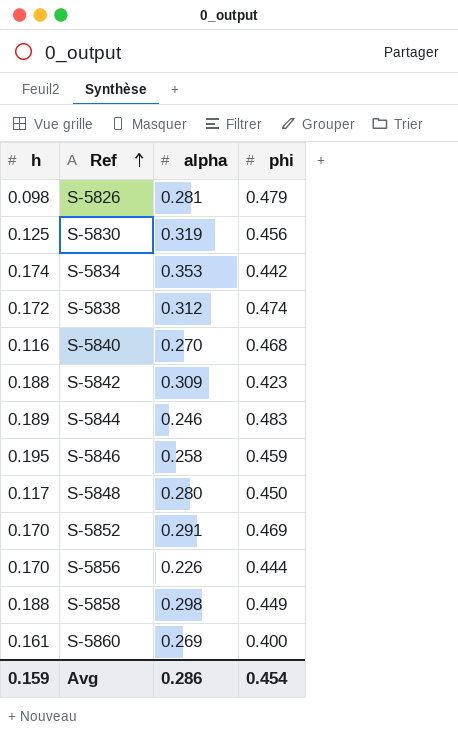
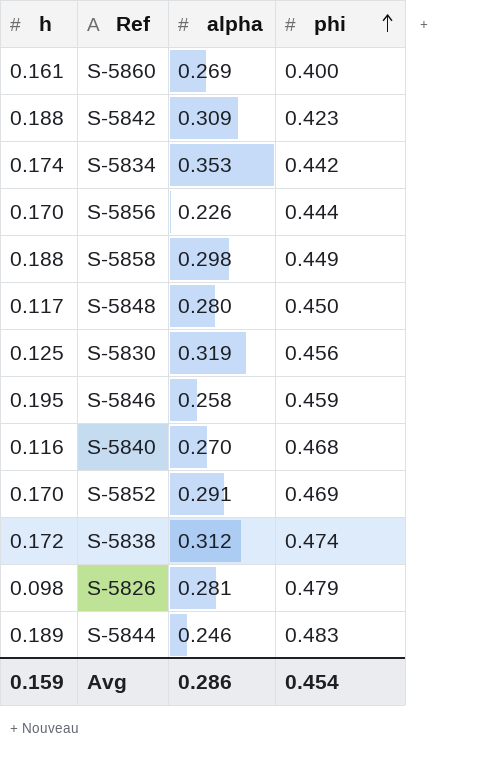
row order: Ref ascending -> phi ascending

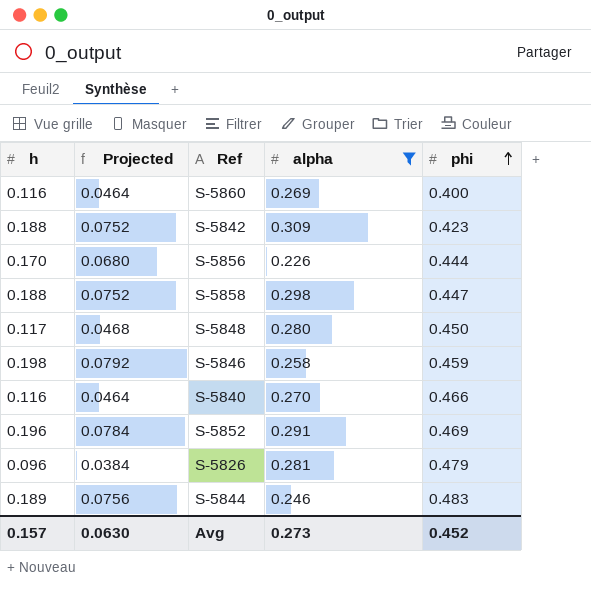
filter: none -> alpha <= 0.309
column Projected | formula: none -> [h] * 0.4
S-5860 | h: 0.161 -> 0.116
S-5858 | phi: 0.449 -> 0.447
S-5846 | h: 0.195 -> 0.198
S-5840 | phi: 0.468 -> 0.466
S-5852 | h: 0.170 -> 0.196
S-5826 | h: 0.098 -> 0.096
Avg | h: 0.159 -> 0.157
Avg | alpha: 0.286 -> 0.273
Avg | phi: 0.454 -> 0.452

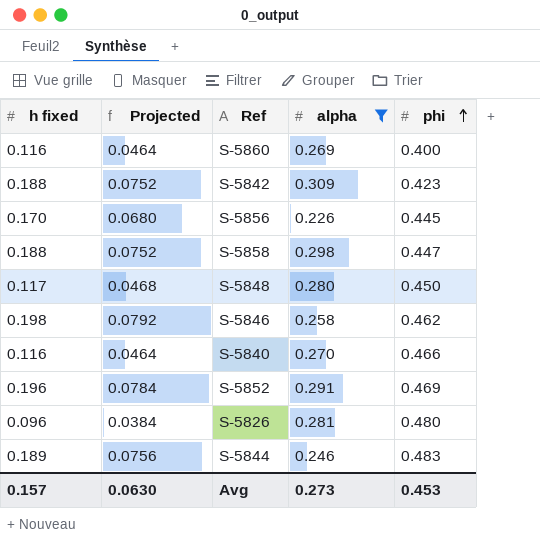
column name: h -> h fixed
S-5856 | phi: 0.444 -> 0.445
S-5846 | phi: 0.459 -> 0.462
S-5826 | phi: 0.479 -> 0.480
Avg | phi: 0.452 -> 0.453

